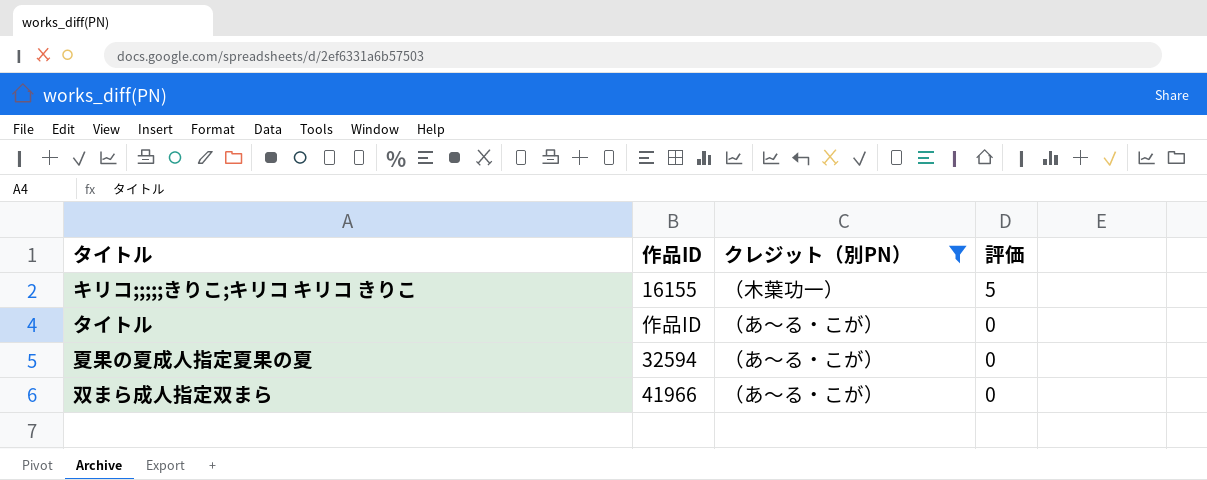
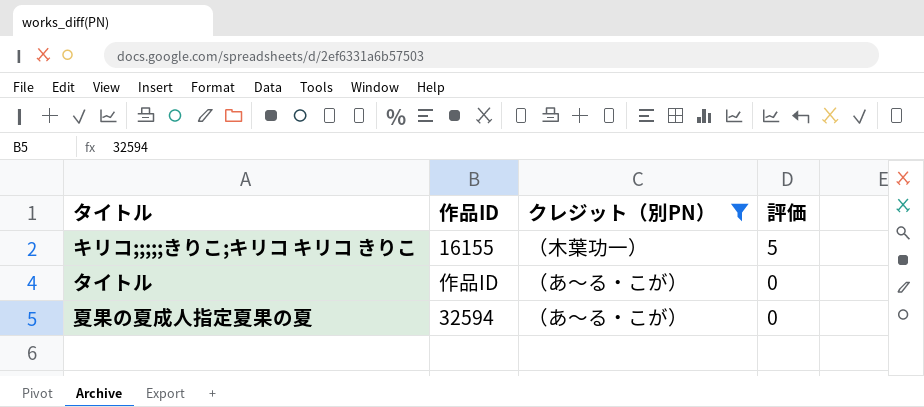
row 双まら成人指定双まら: 41966 | （あ〜る・こが） | 0 -> none

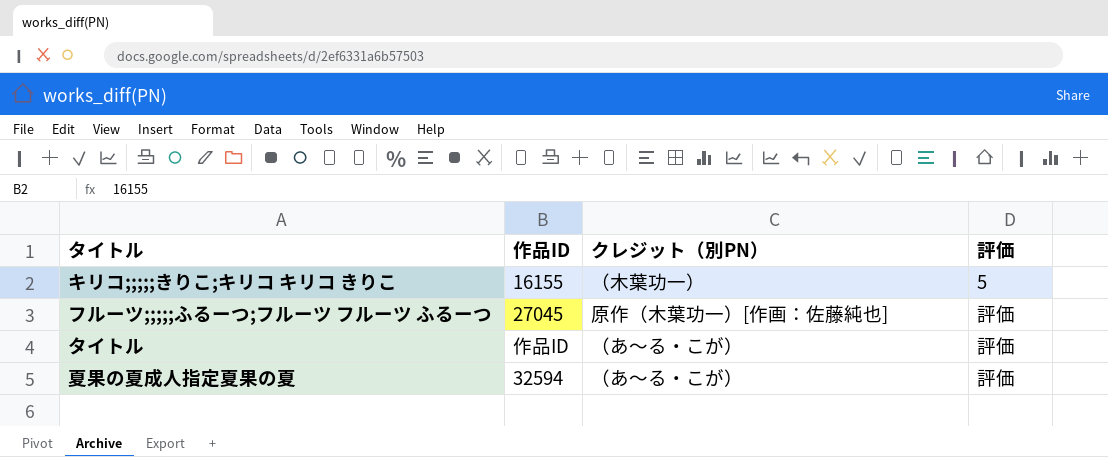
filter: クレジット（別PN） != 原作（木葉功一）[作画：佐藤純也] -> none
タイトル | 評価: 0 -> 評価
夏果の夏成人指定夏果の夏 | 評価: 0 -> 評価

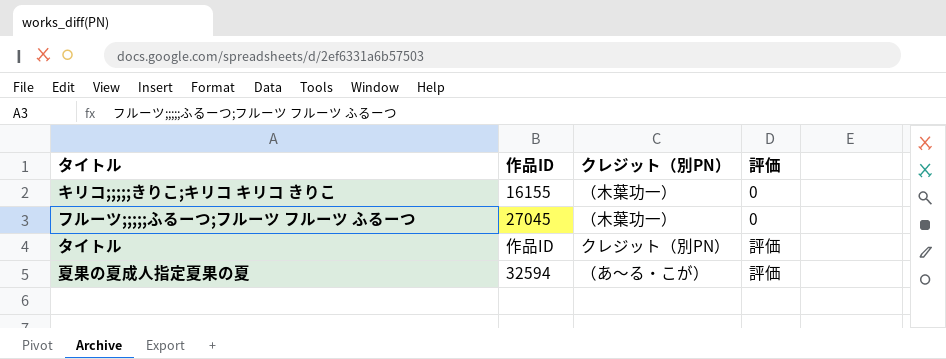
キリコ;;;;;きりこ;キリコ キリコ きりこ | 評価: 5 -> 0
フルーツ;;;;;ふるーつ;フルーツ フルーツ ふるーつ | クレジット（別PN）: 原作（木葉功一）[作画：佐藤純也] -> （木葉功一）
フルーツ;;;;;ふるーつ;フルーツ フルーツ ふるーつ | 評価: 評価 -> 0
タイトル | クレジット（別PN）: （あ〜る・こが） -> クレジット（別PN）

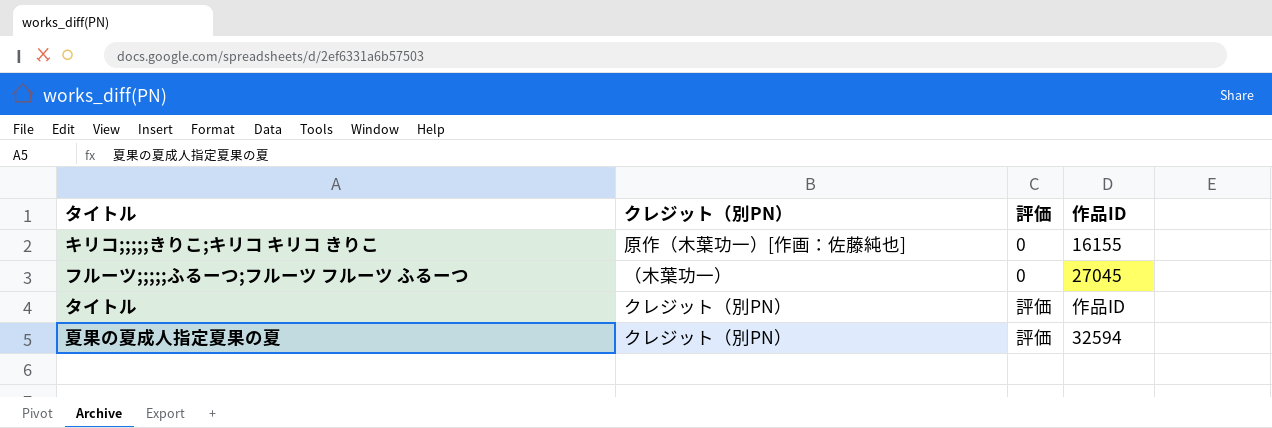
column 作品ID | position: 2 -> 4
キリコ;;;;;きりこ;キリコ キリコ きりこ | クレジット（別PN）: （木葉功一） -> 原作（木葉功一）[作画：佐藤純也]
夏果の夏成人指定夏果の夏 | クレジット（別PN）: （あ〜る・こが） -> クレジット（別PN）

